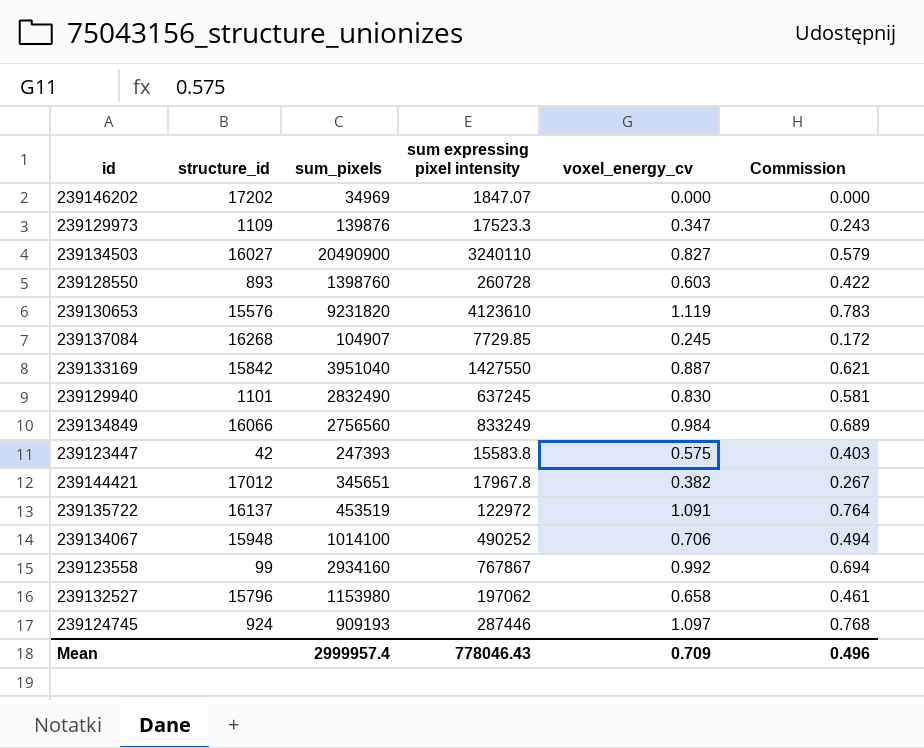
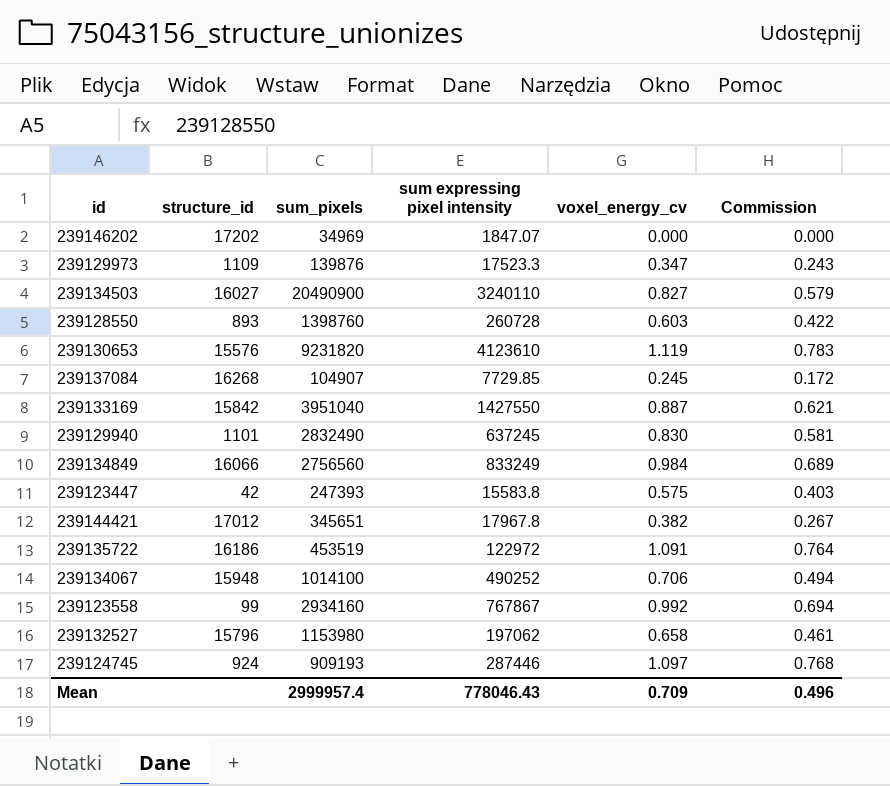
239135722 | structure_id: 16137 -> 16186

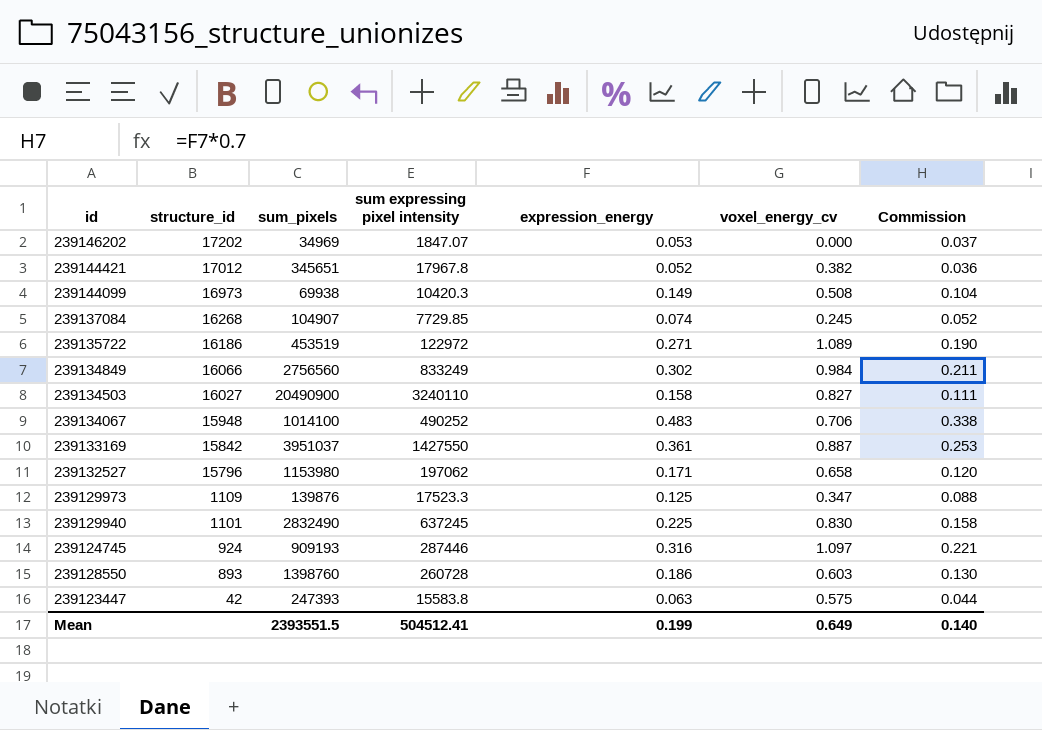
row order: none -> structure_id descending
column expression_energy | formula: none -> [sum expressing pixel intensity] / [sum_pixels]
column Commission | formula: [voxel_energy_cv] * 0.7 -> [expression_energy] * 0.7
row 239130653: 15576 | 9231820 | 4123610 | 1.119 | 0.783 -> none
row 239123558: 99 | 2934160 | 767867 | 0.992 | 0.694 -> none
row 239144099: none -> 16973 | 69938 | 10420.3 | 0.149 | 0.508 | 0.104
239135722 | voxel_energy_cv: 1.091 -> 1.089
239133169 | sum_pixels: 3951040 -> 3951037
Mean | sum_pixels: 2999957.4 -> 2393551.5
Mean | sum expressing pixel intensity: 778046.43 -> 504512.41
Mean | voxel_energy_cv: 0.709 -> 0.649
Mean | Commission: 0.496 -> 0.140

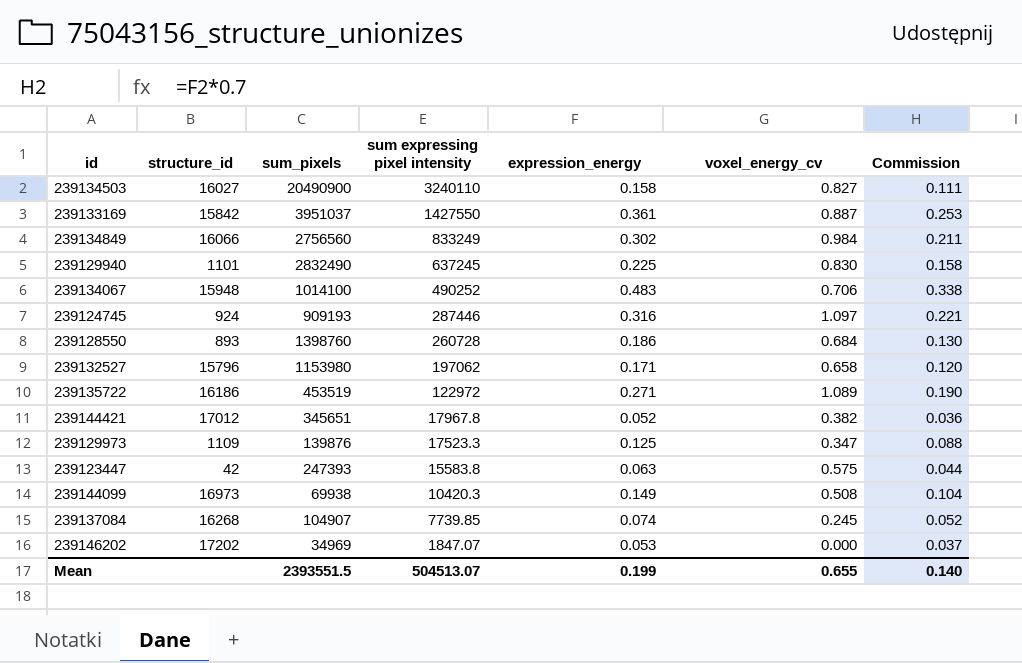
row order: structure_id descending -> sum expressing pixel intensity descending
239128550 | voxel_energy_cv: 0.603 -> 0.684
239137084 | sum expressing pixel intensity: 7729.85 -> 7739.85
Mean | sum expressing pixel intensity: 504512.41 -> 504513.07
Mean | voxel_energy_cv: 0.649 -> 0.655

